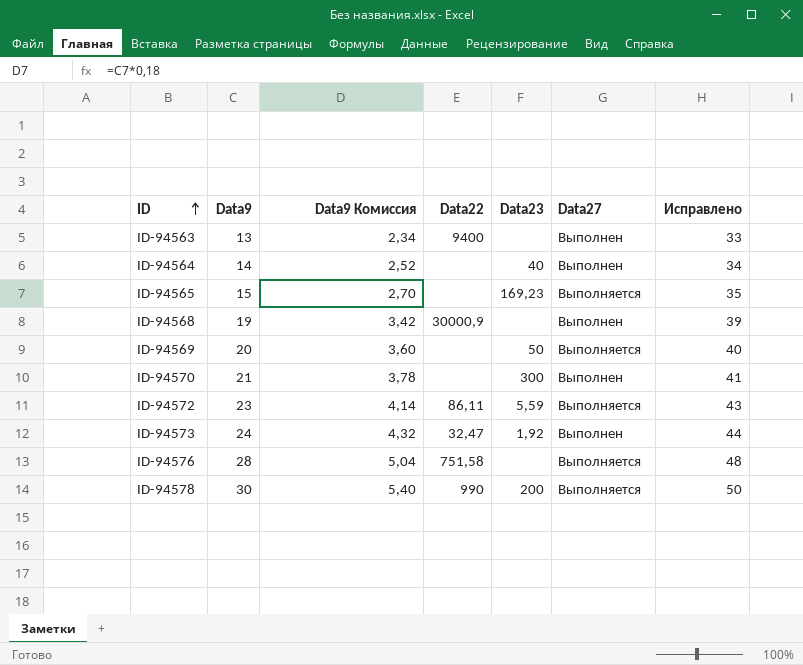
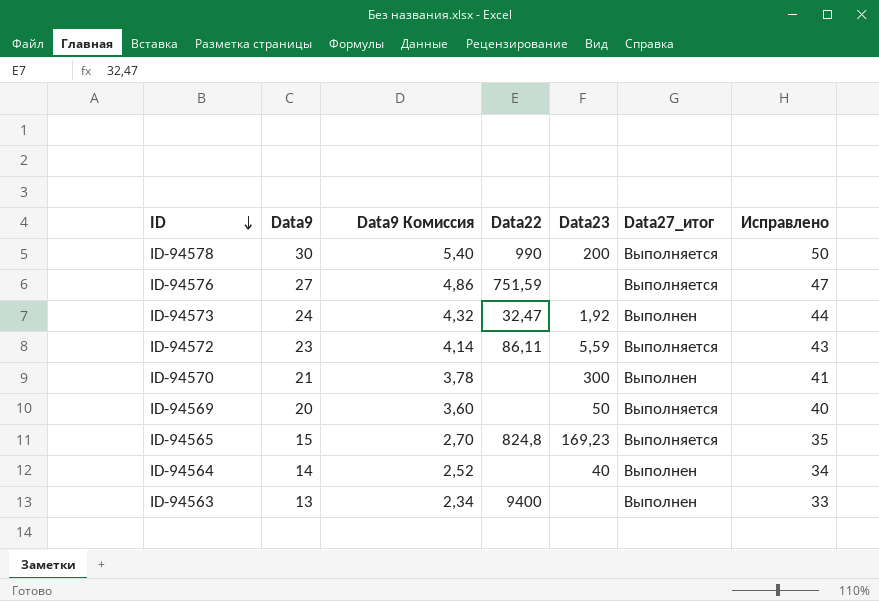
row order: ID ascending -> ID descending
column name: Data27 -> Data27_итог
row ID-94568: 19 | 3,42 | 30000,9 | none | Выполнен | 39 -> none
ID-94576 | Data9: 28 -> 27
ID-94576 | Data9 Комиссия: 5,04 -> 4,86
ID-94576 | Data22: 751,58 -> 751,59
ID-94576 | Исправлено: 48 -> 47
ID-94565 | Data22: none -> 824,8

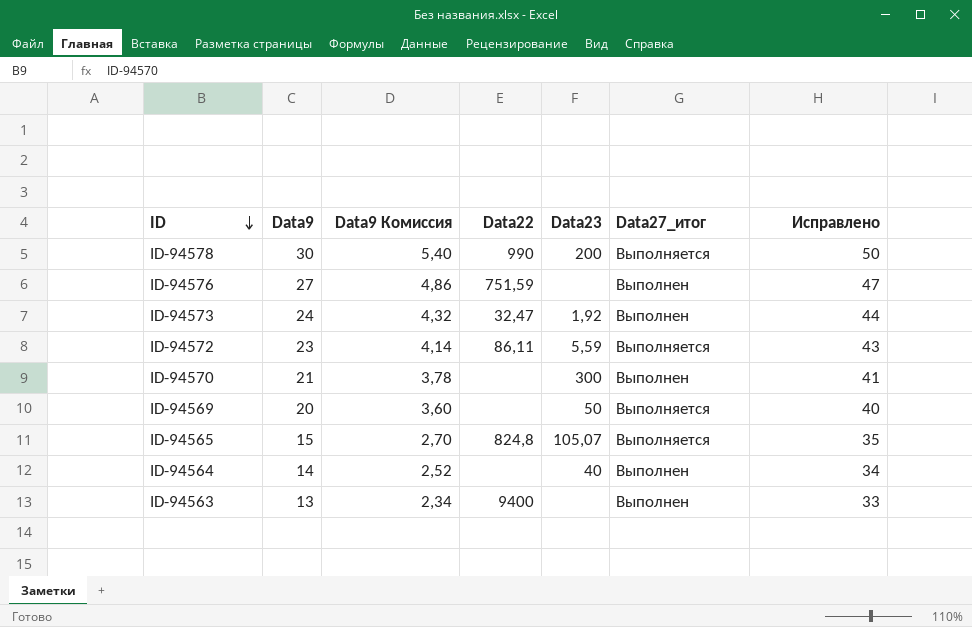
ID-94576 | Data27_итог: Выполняется -> Выполнен
ID-94565 | Data23: 169,23 -> 105,07

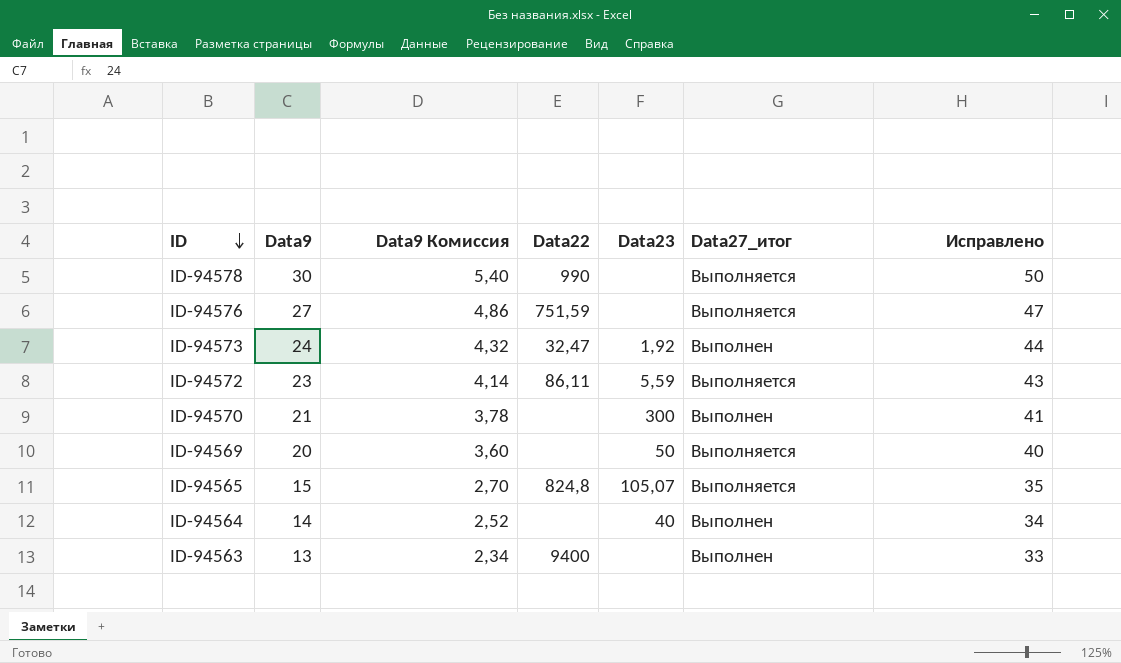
ID-94578 | Data23: 200 -> none
ID-94576 | Data27_итог: Выполнен -> Выполняется

